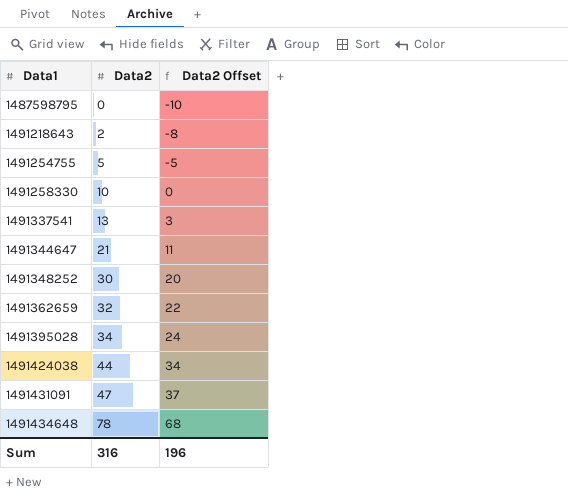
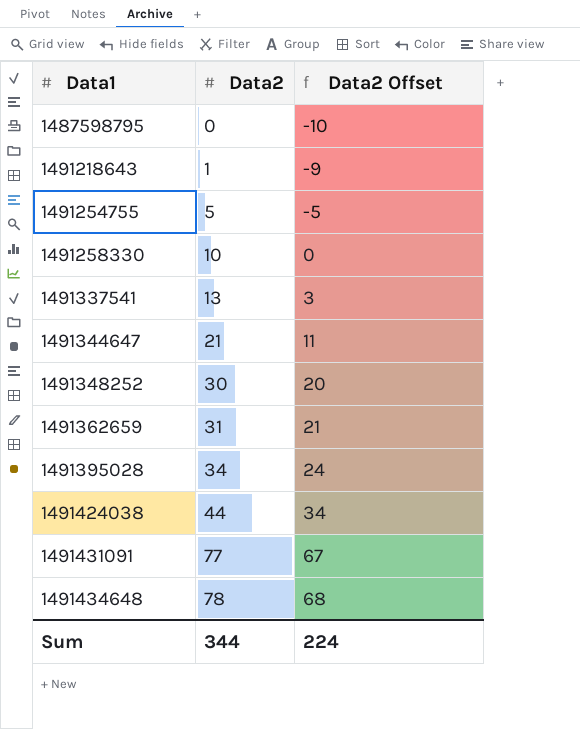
1491218643 | Data2: 2 -> 1
1491218643 | Data2 Offset: -8 -> -9
1491362659 | Data2: 32 -> 31
1491362659 | Data2 Offset: 22 -> 21
1491431091 | Data2: 47 -> 77
1491431091 | Data2 Offset: 37 -> 67
Sum | Data2: 316 -> 344
Sum | Data2 Offset: 196 -> 224

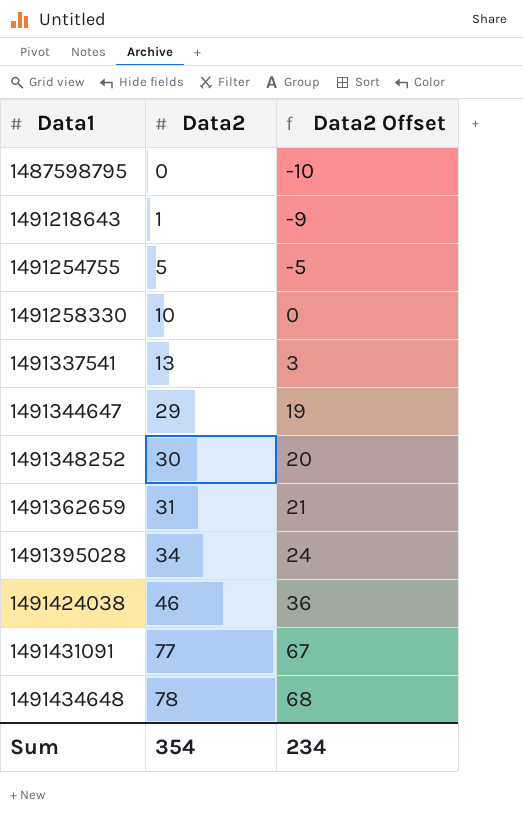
1491344647 | Data2: 21 -> 29
1491344647 | Data2 Offset: 11 -> 19
1491424038 | Data2: 44 -> 46
1491424038 | Data2 Offset: 34 -> 36
Sum | Data2: 344 -> 354
Sum | Data2 Offset: 224 -> 234

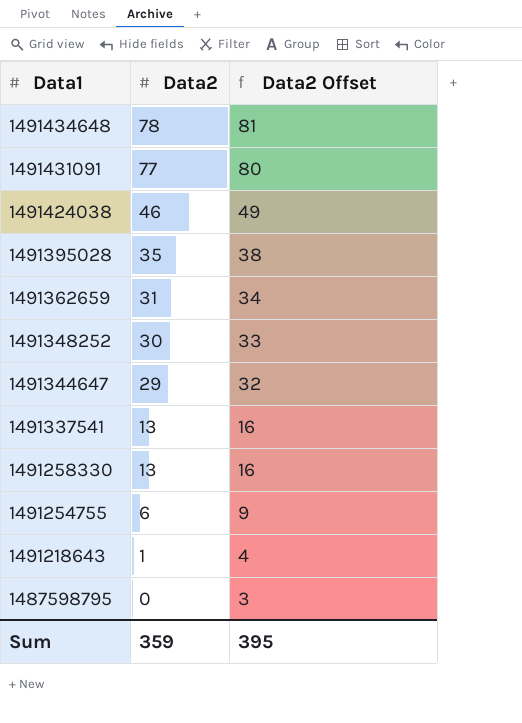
row order: Data1 ascending -> Data1 descending
column Data2 Offset | formula: [Data2] - 10 -> [Data2] + 3
1491395028 | Data2: 34 -> 35
1491258330 | Data2: 10 -> 13
1491254755 | Data2: 5 -> 6
Sum | Data2: 354 -> 359
Sum | Data2 Offset: 234 -> 395

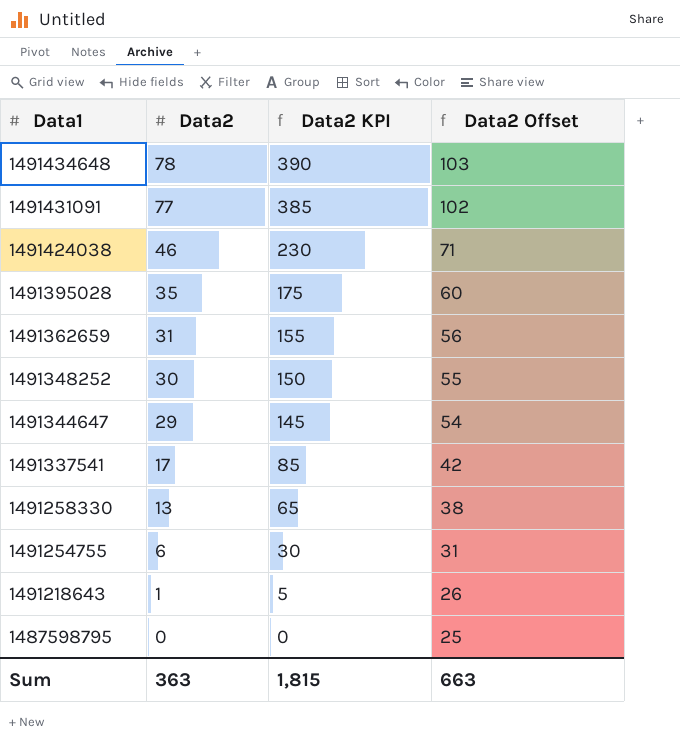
column Data2 KPI | formula: none -> [Data2] * 5
column Data2 Offset | formula: [Data2] + 3 -> [Data2] + 25
1491337541 | Data2: 13 -> 17
Sum | Data2: 359 -> 363
Sum | Data2 Offset: 395 -> 663

